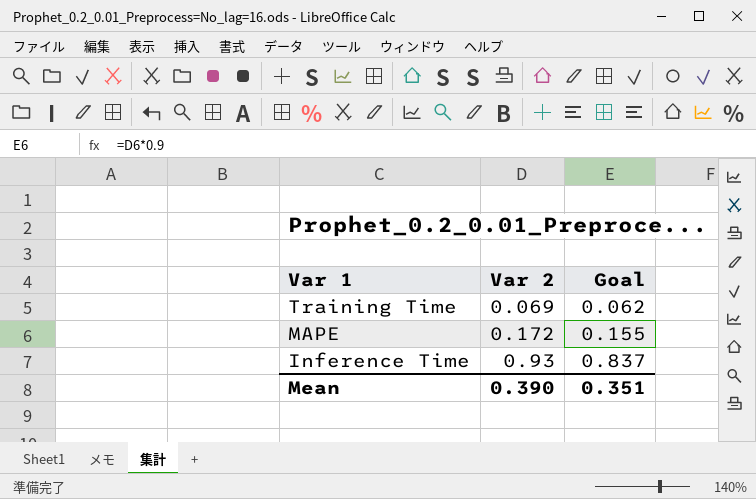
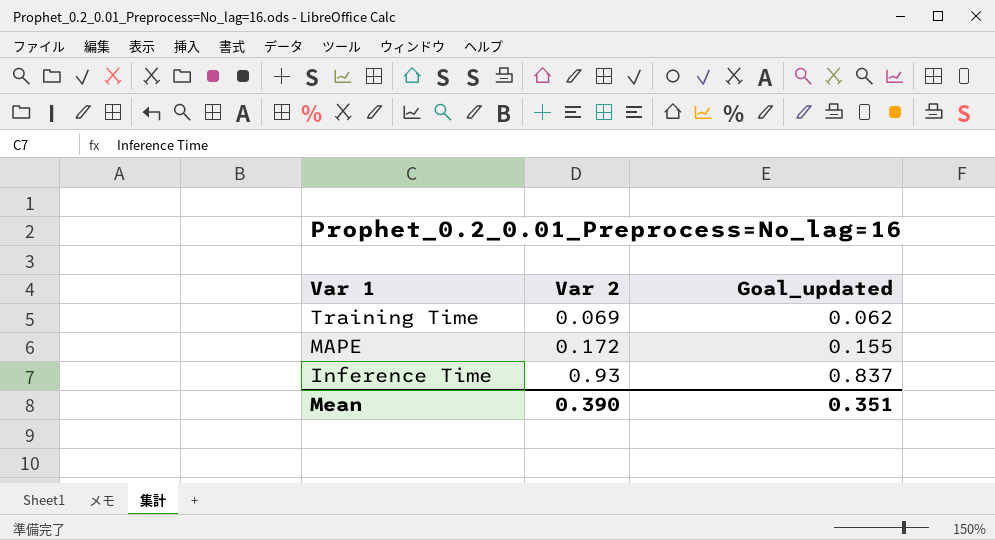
column name: Goal -> Goal_updated

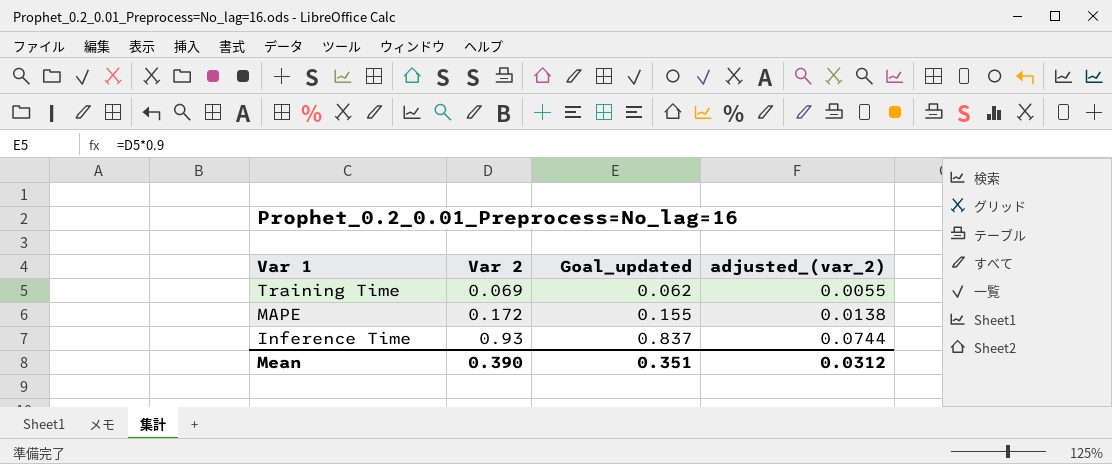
column adjusted_(var_2) | formula: none -> [Var 2] * 0.08

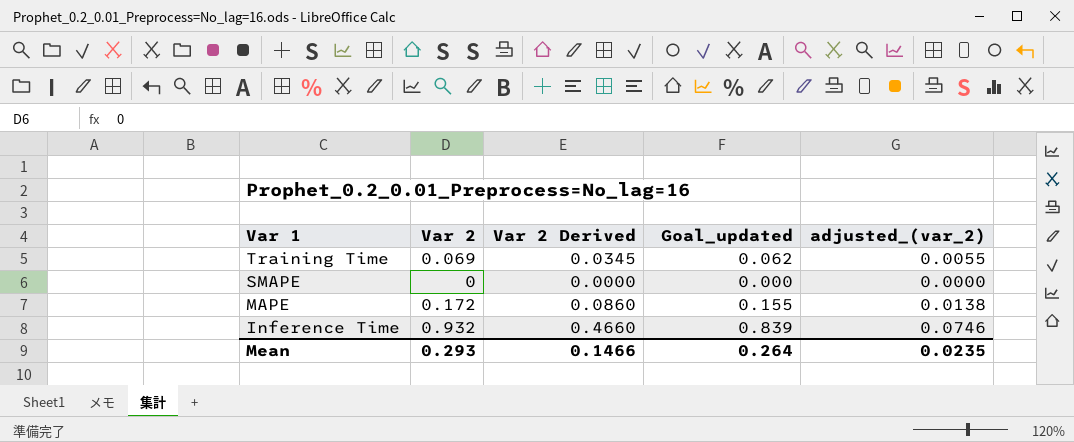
column Var 2 Derived | formula: none -> [Var 2] * 0.5
row SMAPE: none -> 0 | 0.0000 | 0.000 | 0.0000
Inference Time | Var 2: 0.93 -> 0.932
Inference Time | Goal_updated: 0.837 -> 0.839
Inference Time | adjusted_(var_2): 0.0744 -> 0.0746
Mean | Var 2: 0.390 -> 0.293
Mean | Goal_updated: 0.351 -> 0.264
Mean | adjusted_(var_2): 0.0312 -> 0.0235

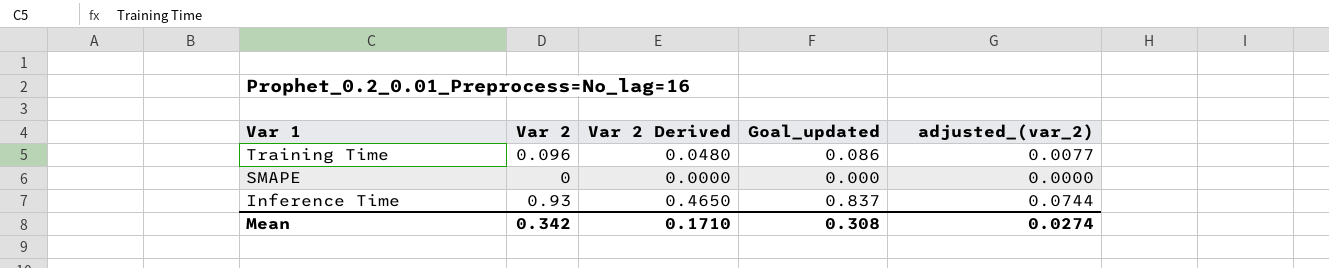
row MAPE: 0.172 | 0.0860 | 0.155 | 0.0138 -> none
Training Time | Var 2: 0.069 -> 0.096
Training Time | Var 2 Derived: 0.0345 -> 0.0480
Training Time | Goal_updated: 0.062 -> 0.086
Training Time | adjusted_(var_2): 0.0055 -> 0.0077
Inference Time | Var 2: 0.932 -> 0.93
Inference Time | Var 2 Derived: 0.4660 -> 0.4650
Inference Time | Goal_updated: 0.839 -> 0.837
Inference Time | adjusted_(var_2): 0.0746 -> 0.0744
Mean | Var 2: 0.293 -> 0.342
Mean | Var 2 Derived: 0.1466 -> 0.1710
Mean | Goal_updated: 0.264 -> 0.308
Mean | adjusted_(var_2): 0.0235 -> 0.0274

